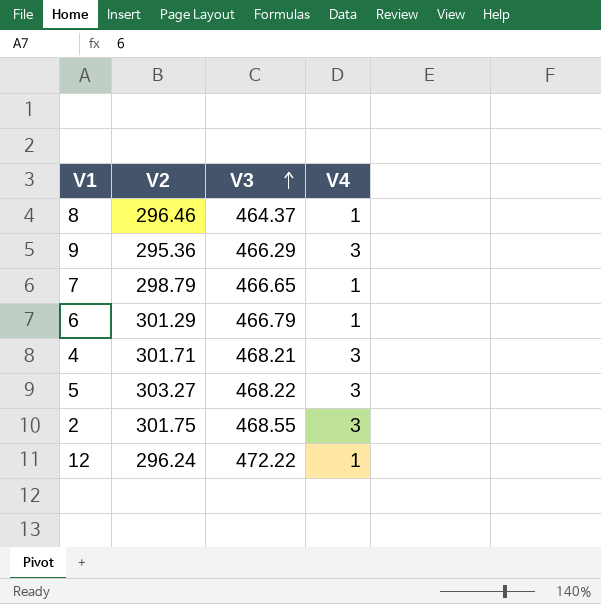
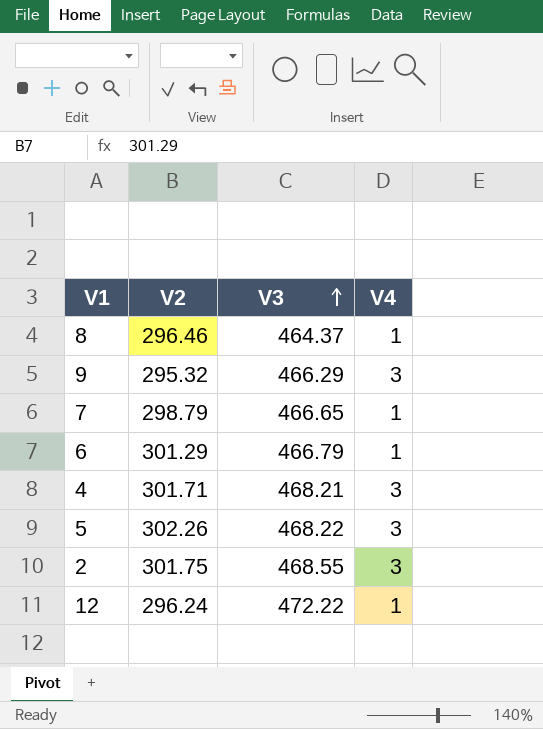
9 | V2: 295.36 -> 295.32
5 | V2: 303.27 -> 302.26

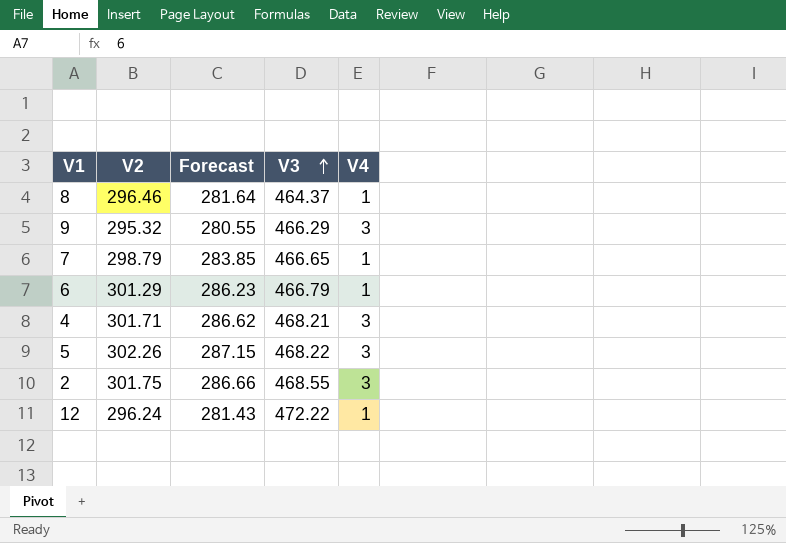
column Forecast | formula: none -> [V2] * 0.95

